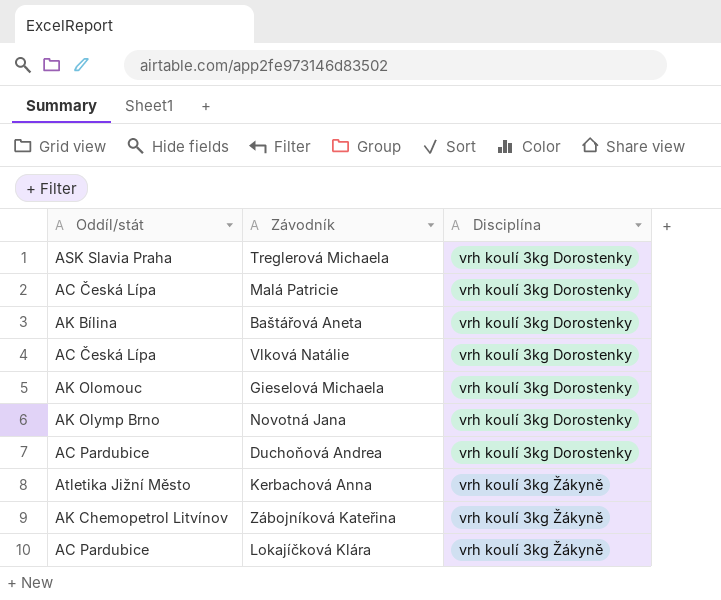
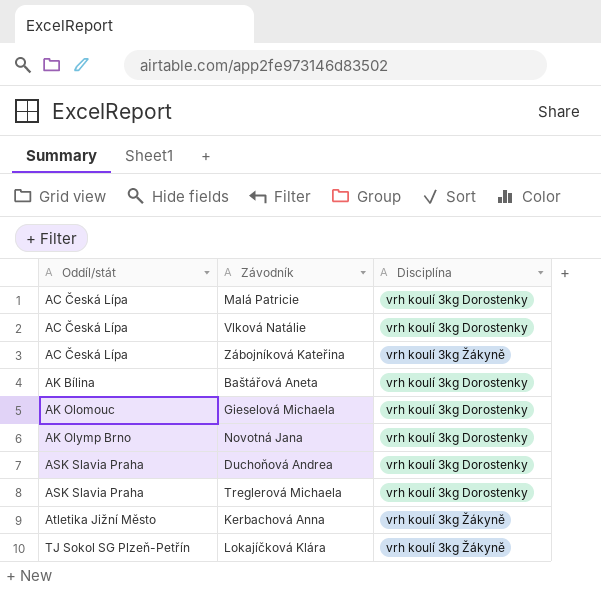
row order: Disciplína ascending -> Oddíl/stát ascending
Zábojníková Kateřina | Oddíl/stát: AK Chemopetrol Litvínov -> AC Česká Lípa
Duchoňová Andrea | Oddíl/stát: AC Pardubice -> ASK Slavia Praha
Lokajíčková Klára | Oddíl/stát: AC Pardubice -> TJ Sokol SG Plzeň-Petřín

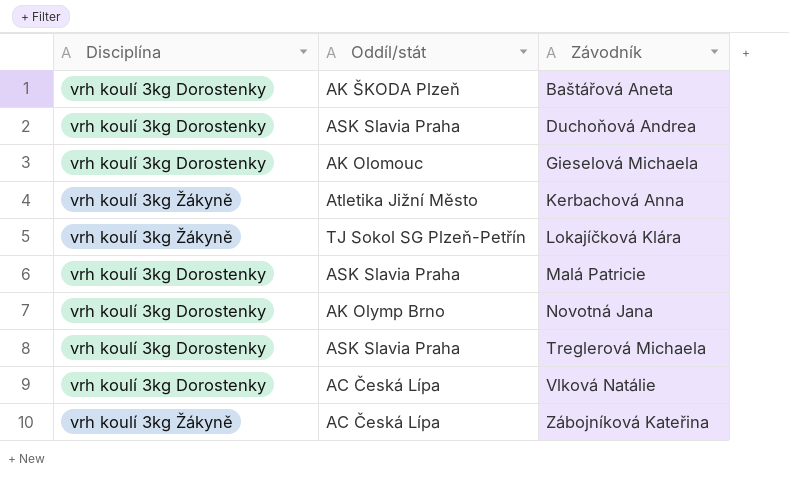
row order: Oddíl/stát ascending -> Závodník ascending
column Disciplína | position: 3 -> 1
Baštářová Aneta | Oddíl/stát: AK Bílina -> AK ŠKODA Plzeň
Malá Patricie | Oddíl/stát: AC Česká Lípa -> ASK Slavia Praha

